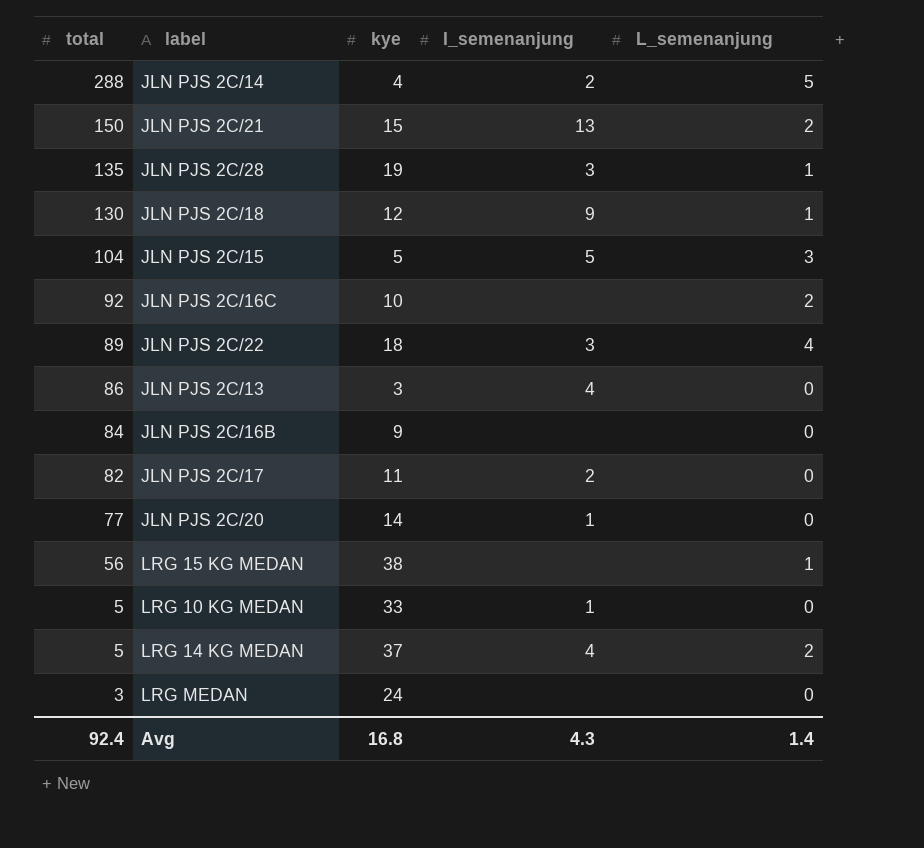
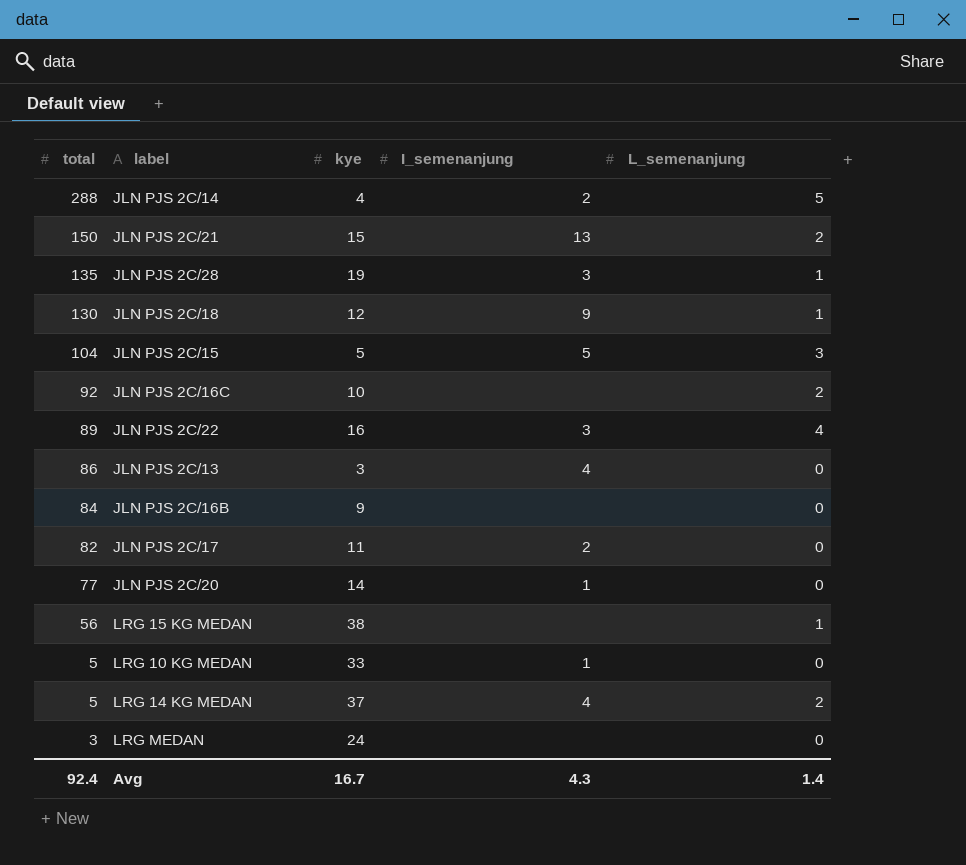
JLN PJS 2C/22 | kye: 18 -> 16
Avg | kye: 16.8 -> 16.7

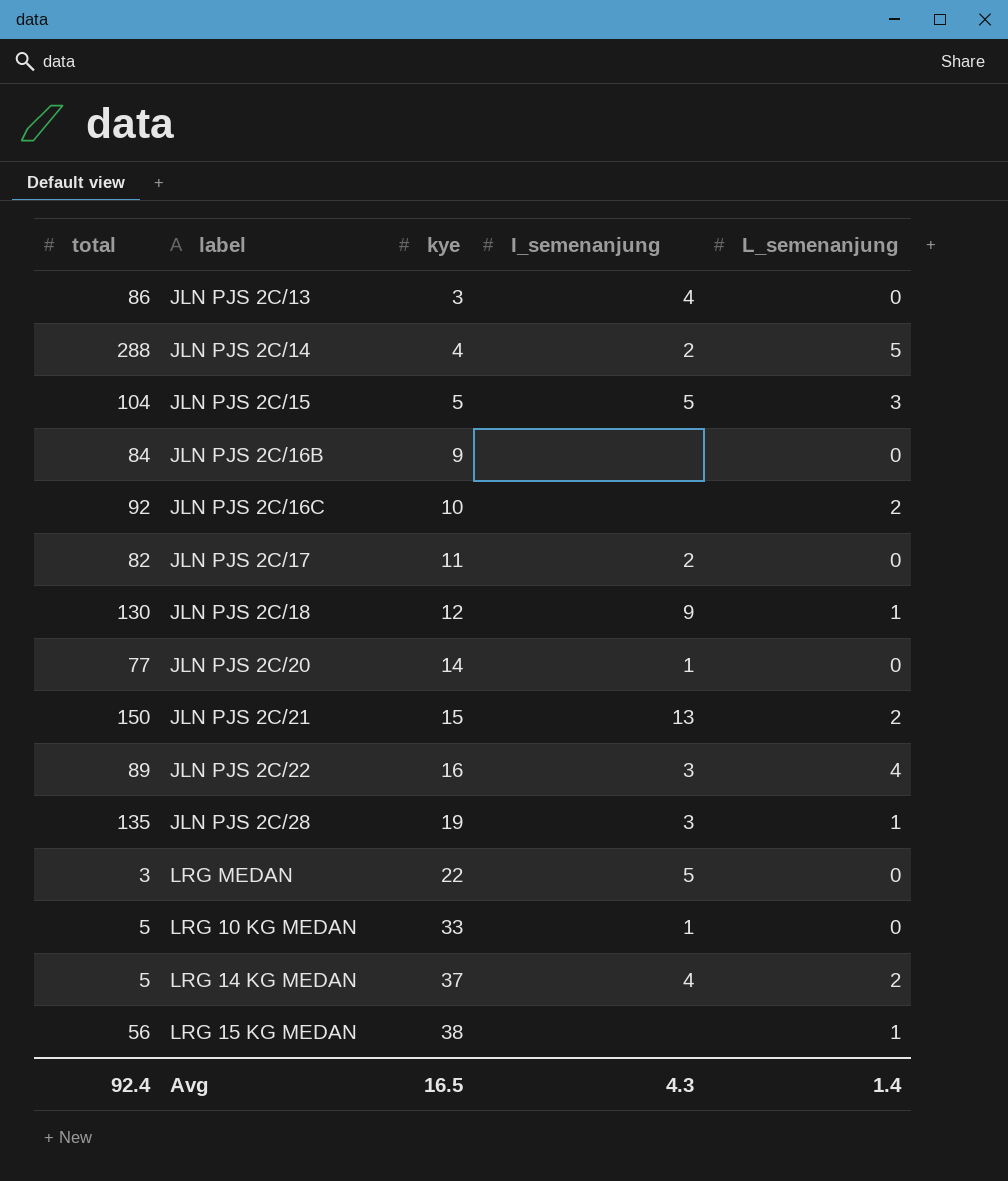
row order: total descending -> kye ascending
LRG MEDAN | kye: 24 -> 22
LRG MEDAN | I_semenanjung: none -> 5
Avg | kye: 16.7 -> 16.5

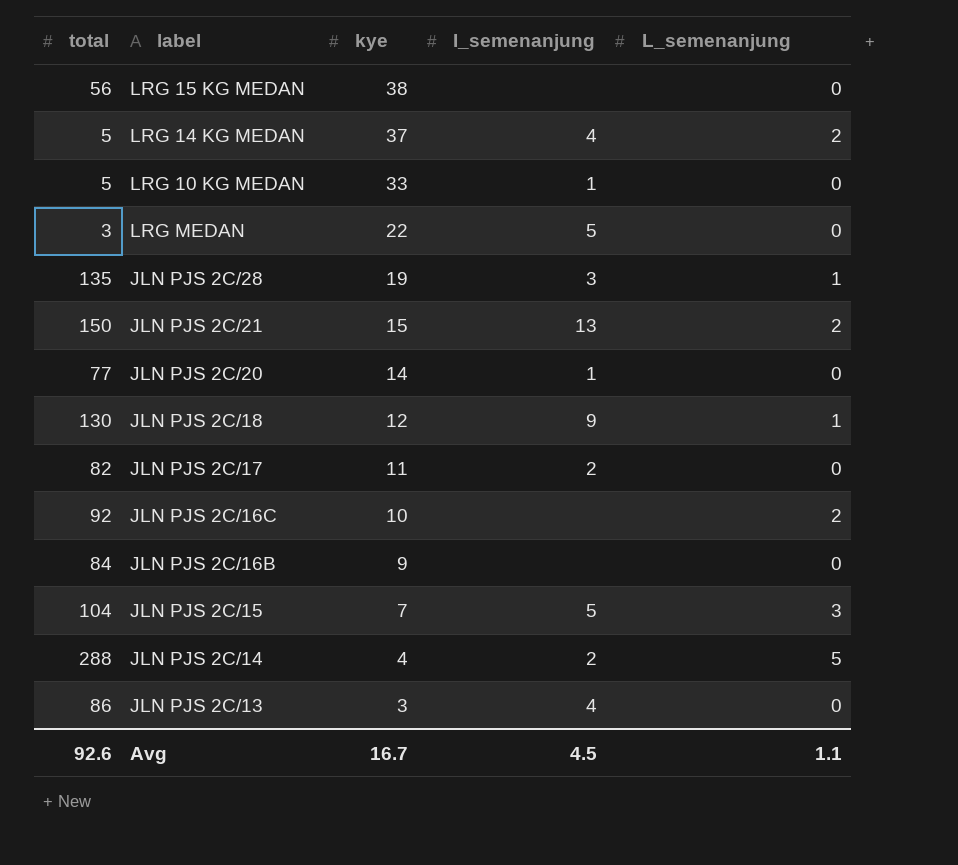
row order: kye ascending -> kye descending
row JLN PJS 2C/22: 89 | 16 | 3 | 4 -> none
LRG 15 KG MEDAN | L_semenanjung: 1 -> 0
JLN PJS 2C/15 | kye: 5 -> 7
Avg | total: 92.4 -> 92.6
Avg | kye: 16.5 -> 16.7
Avg | I_semenanjung: 4.3 -> 4.5
Avg | L_semenanjung: 1.4 -> 1.1

